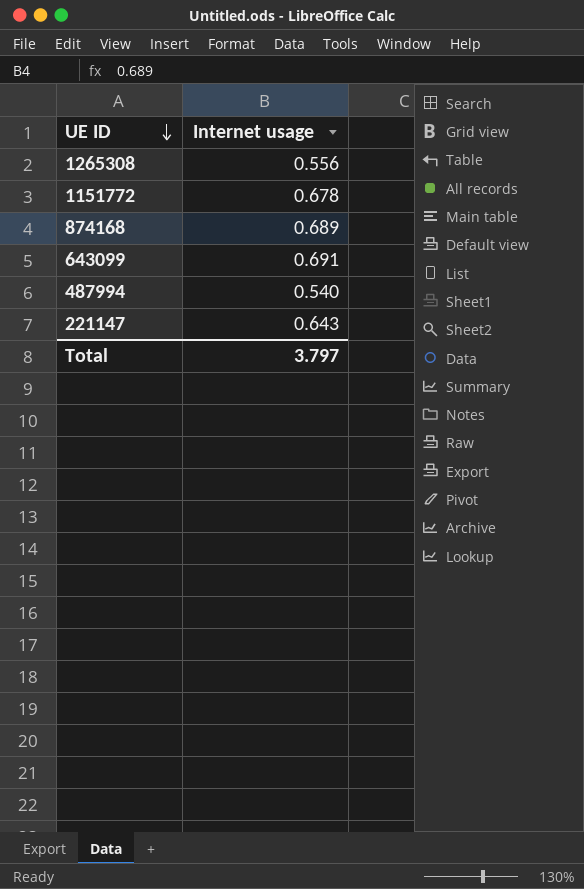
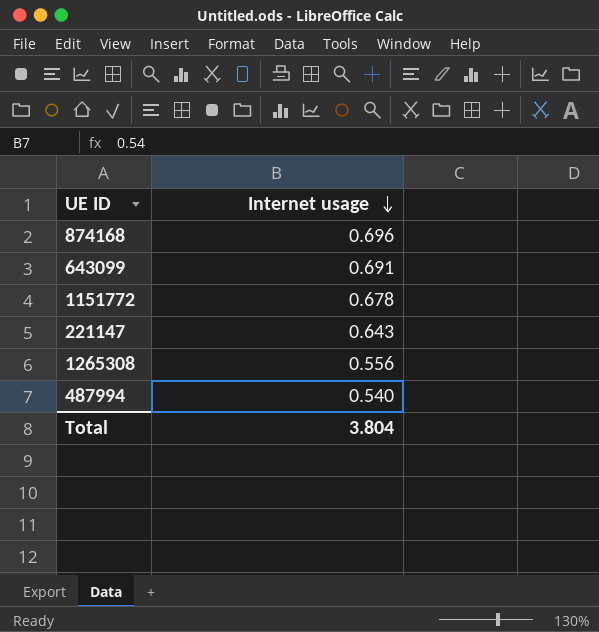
row order: UE ID descending -> Internet usage descending
874168 | Internet usage: 0.689 -> 0.696
Total | Internet usage: 3.797 -> 3.804

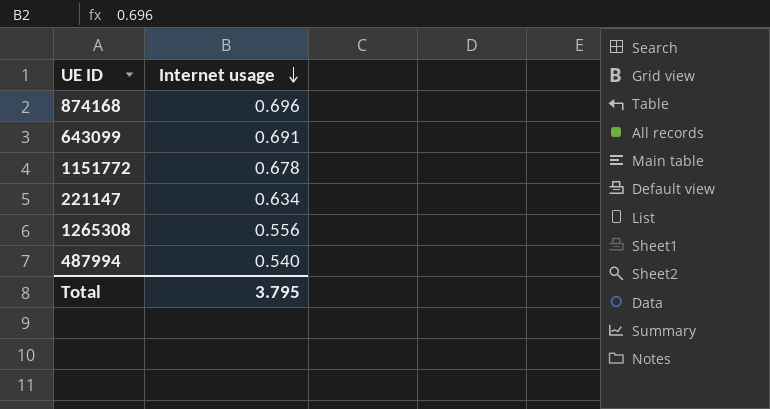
221147 | Internet usage: 0.643 -> 0.634
Total | Internet usage: 3.804 -> 3.795

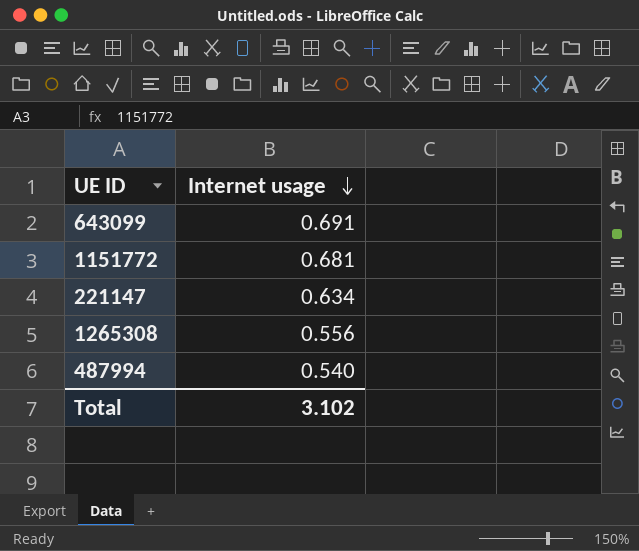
row 874168: 0.696 -> none
1151772 | Internet usage: 0.678 -> 0.681
Total | Internet usage: 3.795 -> 3.102

